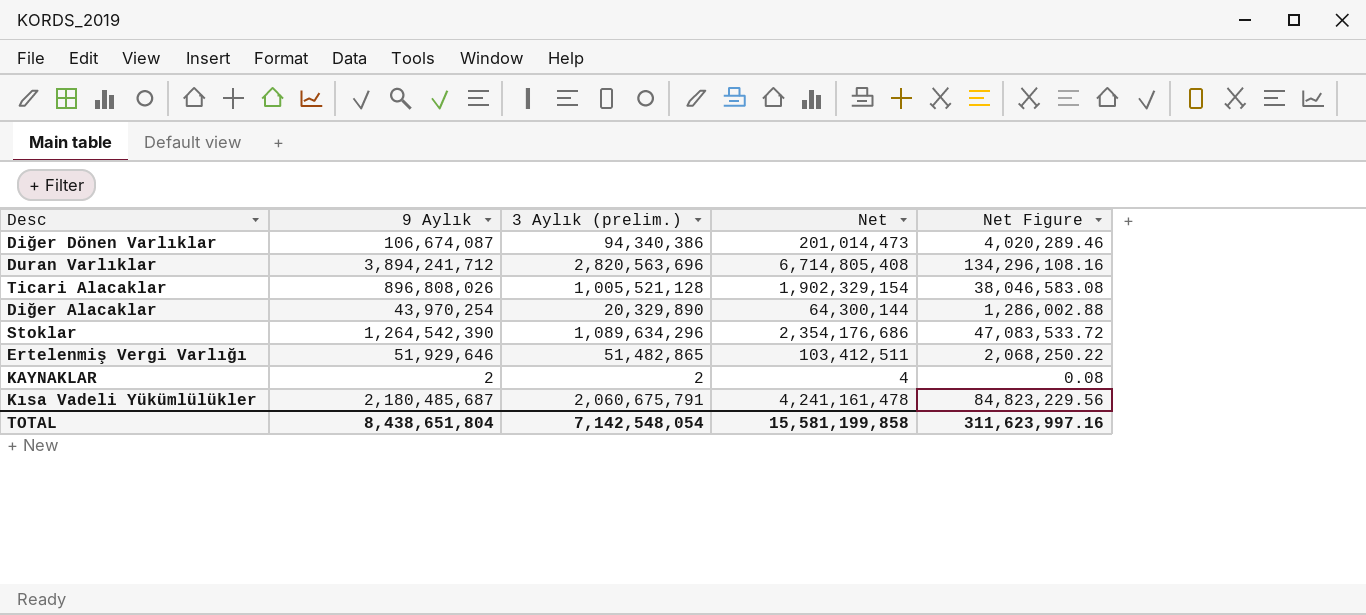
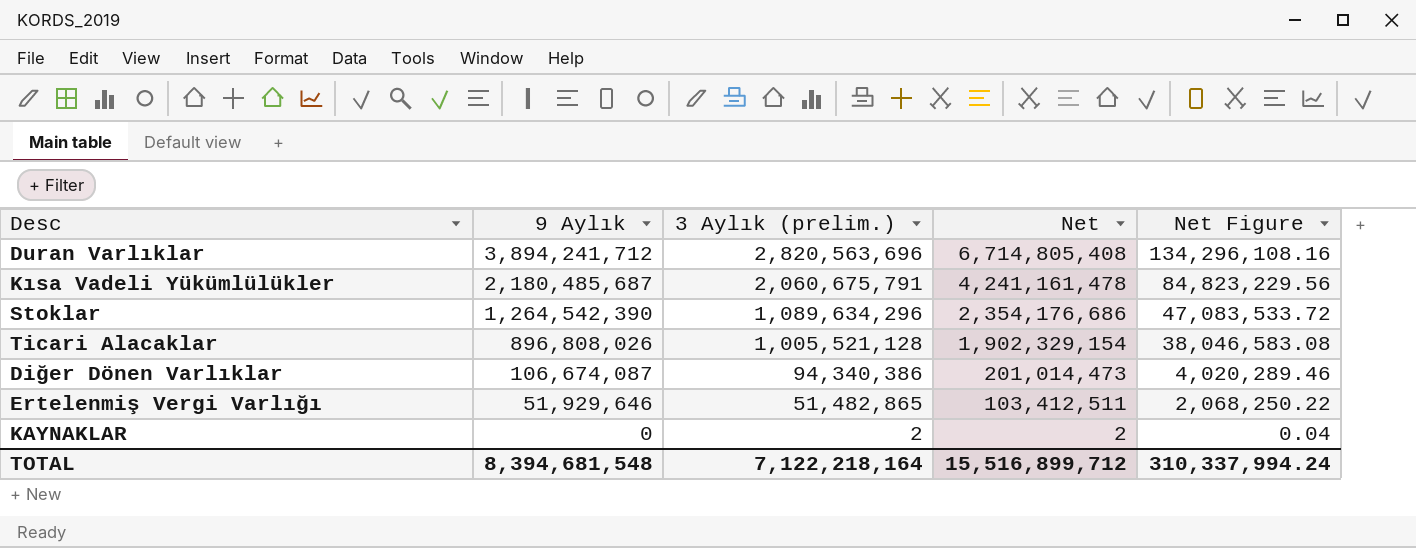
row order: none -> 9 Aylık descending
row Diğer Alacaklar: 43,970,254 | 20,329,890 | 64,300,144 | 1,286,002.88 -> none
KAYNAKLAR | 9 Aylık: 2 -> 0
KAYNAKLAR | Net: 4 -> 2
KAYNAKLAR | Net Figure: 0.08 -> 0.04
TOTAL | 9 Aylık: 8,438,651,804 -> 8,394,681,548
TOTAL | 3 Aylık (prelim.): 7,142,548,054 -> 7,122,218,164
TOTAL | Net: 15,581,199,858 -> 15,516,899,712
TOTAL | Net Figure: 311,623,997.16 -> 310,337,994.24

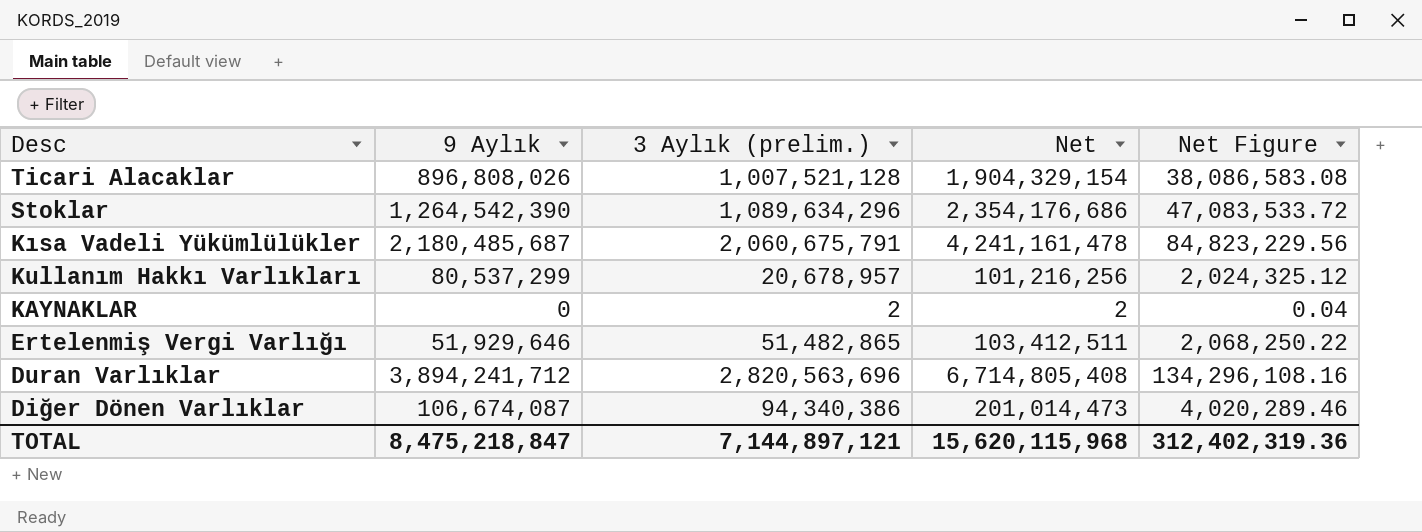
row order: 9 Aylık descending -> Desc descending
Ticari Alacaklar | 3 Aylık (prelim.): 1,005,521,128 -> 1,007,521,128
Ticari Alacaklar | Net: 1,902,329,154 -> 1,904,329,154
Ticari Alacaklar | Net Figure: 38,046,583.08 -> 38,086,583.08
row Kullanım Hakkı Varlıkları: none -> 80,537,299 | 20,678,957 | 101,216,256 | 2,024,325.12
TOTAL | 9 Aylık: 8,394,681,548 -> 8,475,218,847
TOTAL | 3 Aylık (prelim.): 7,122,218,164 -> 7,144,897,121
TOTAL | Net: 15,516,899,712 -> 15,620,115,968
TOTAL | Net Figure: 310,337,994.24 -> 312,402,319.36

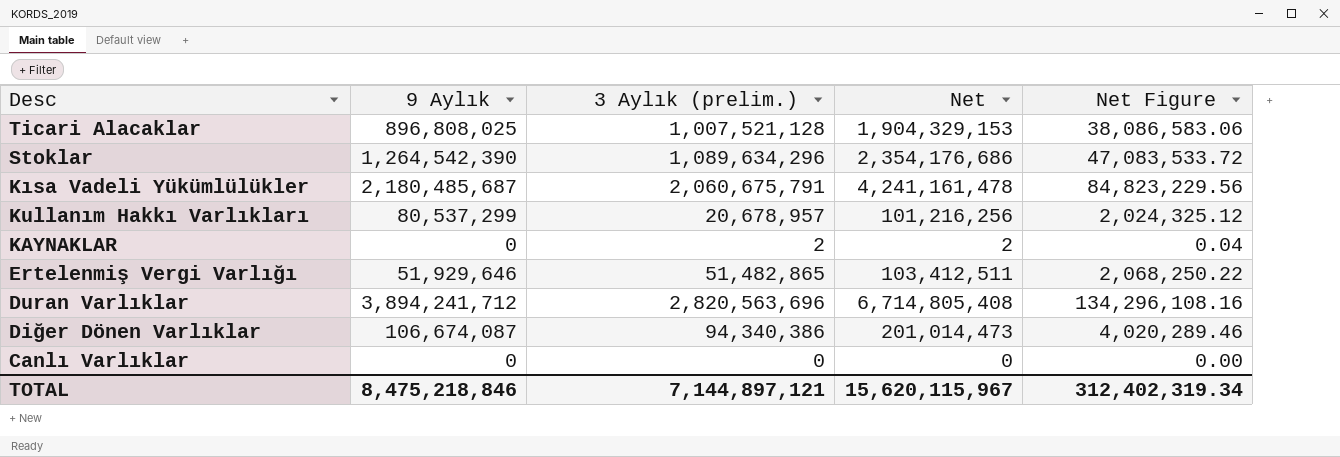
Ticari Alacaklar | 9 Aylık: 896,808,026 -> 896,808,025
Ticari Alacaklar | Net: 1,904,329,154 -> 1,904,329,153
Ticari Alacaklar | Net Figure: 38,086,583.08 -> 38,086,583.06
row Canlı Varlıklar: none -> 0 | 0 | 0 | 0.00
TOTAL | 9 Aylık: 8,475,218,847 -> 8,475,218,846
TOTAL | Net: 15,620,115,968 -> 15,620,115,967
TOTAL | Net Figure: 312,402,319.36 -> 312,402,319.34

